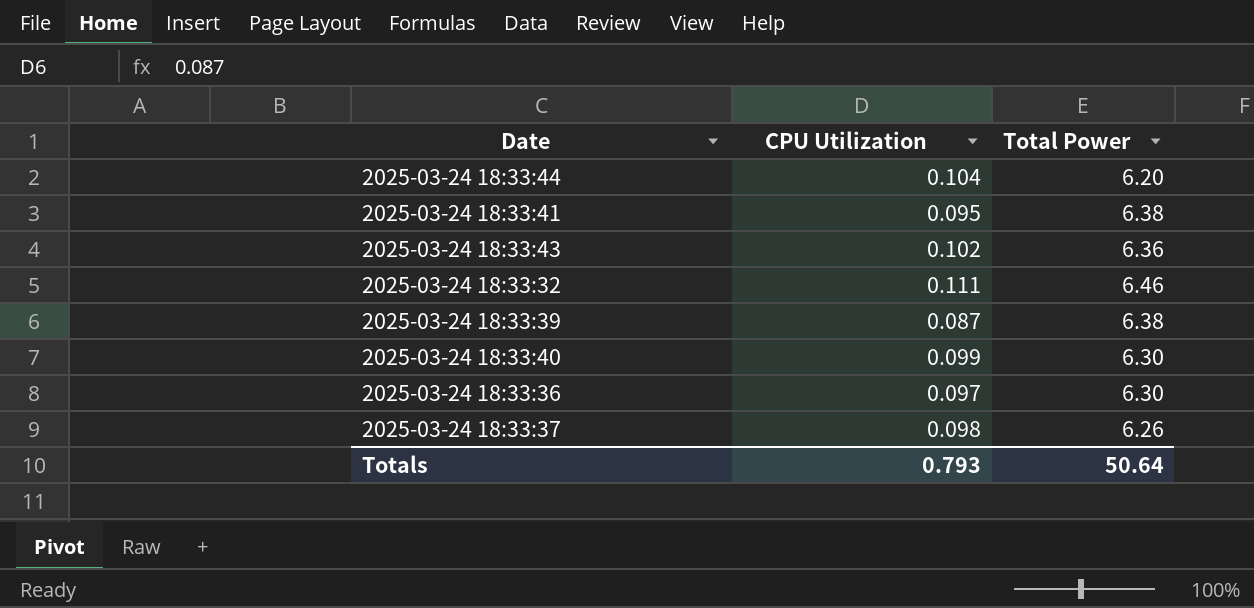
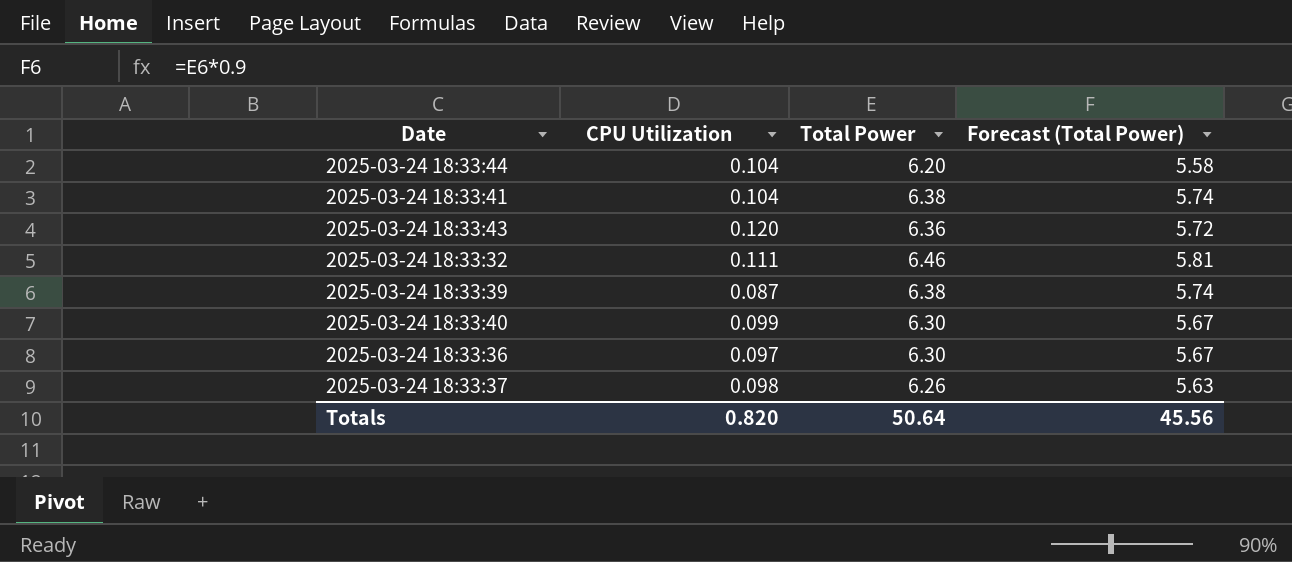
column Forecast (Total Power) | formula: none -> [Total Power] * 0.9
2025-03-24 18:33:41 | CPU Utilization: 0.095 -> 0.104
2025-03-24 18:33:43 | CPU Utilization: 0.102 -> 0.120
Totals | CPU Utilization: 0.793 -> 0.820

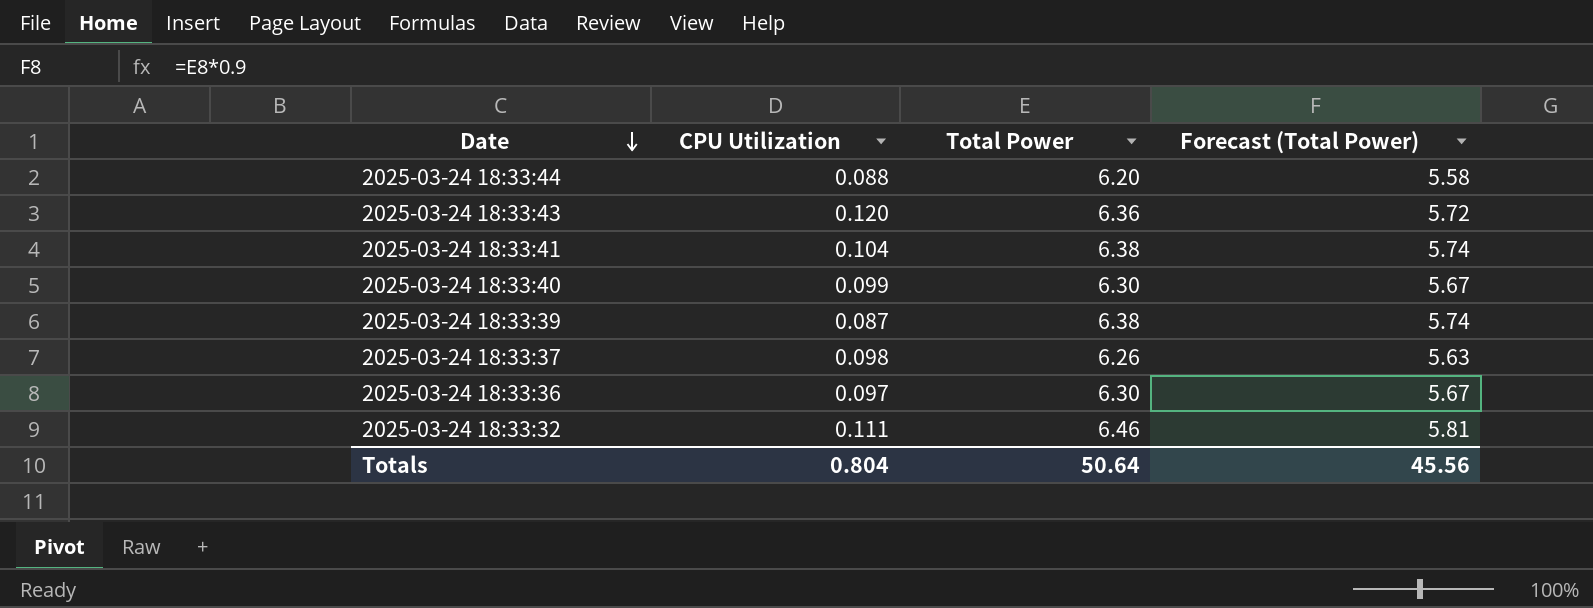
row order: none -> Date descending
2025-03-24 18:33:44 | CPU Utilization: 0.104 -> 0.088
Totals | CPU Utilization: 0.820 -> 0.804

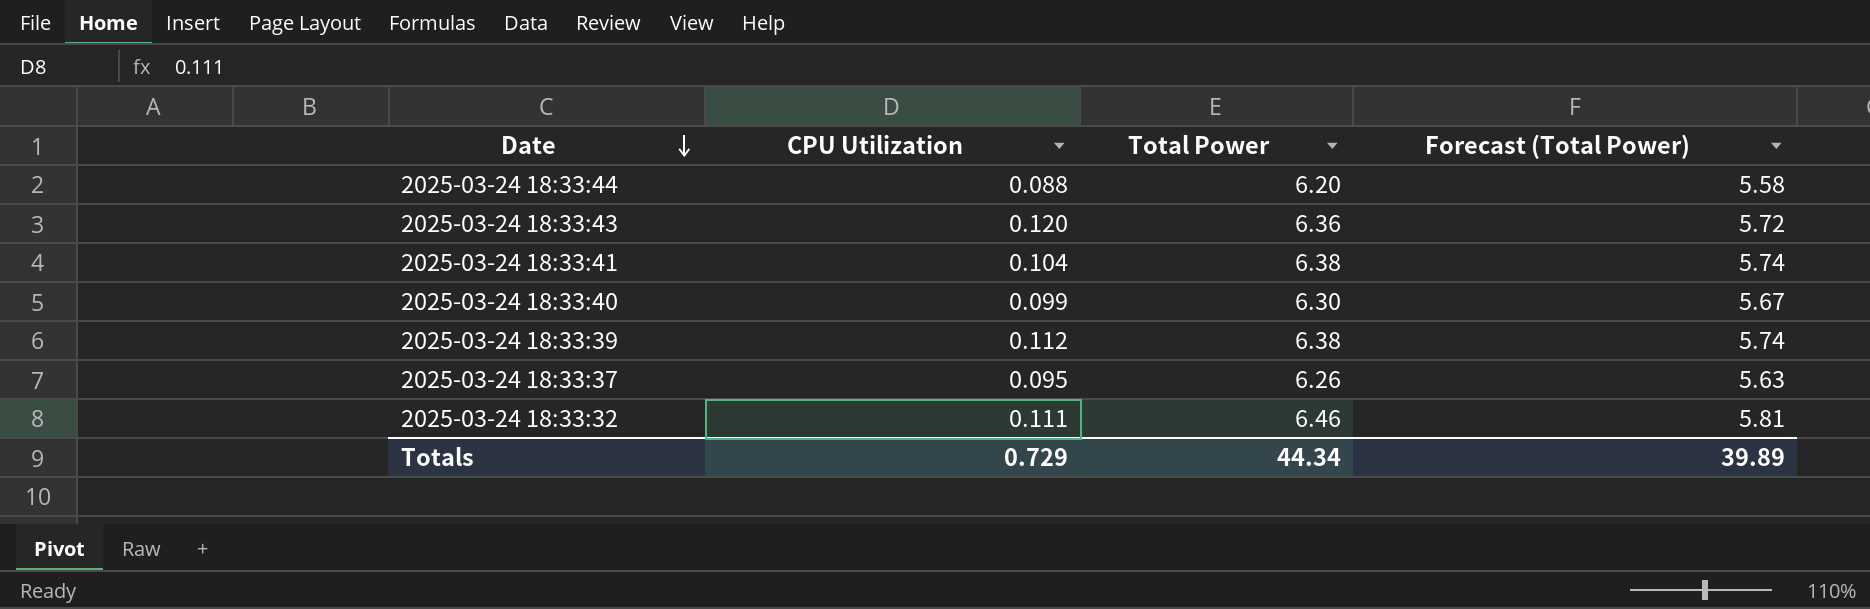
row 2025-03-24 18:33:36: 0.097 | 6.30 | 5.67 -> none
2025-03-24 18:33:39 | CPU Utilization: 0.087 -> 0.112
2025-03-24 18:33:37 | CPU Utilization: 0.098 -> 0.095
Totals | CPU Utilization: 0.804 -> 0.729
Totals | Total Power: 50.64 -> 44.34
Totals | Forecast (Total Power): 45.56 -> 39.89

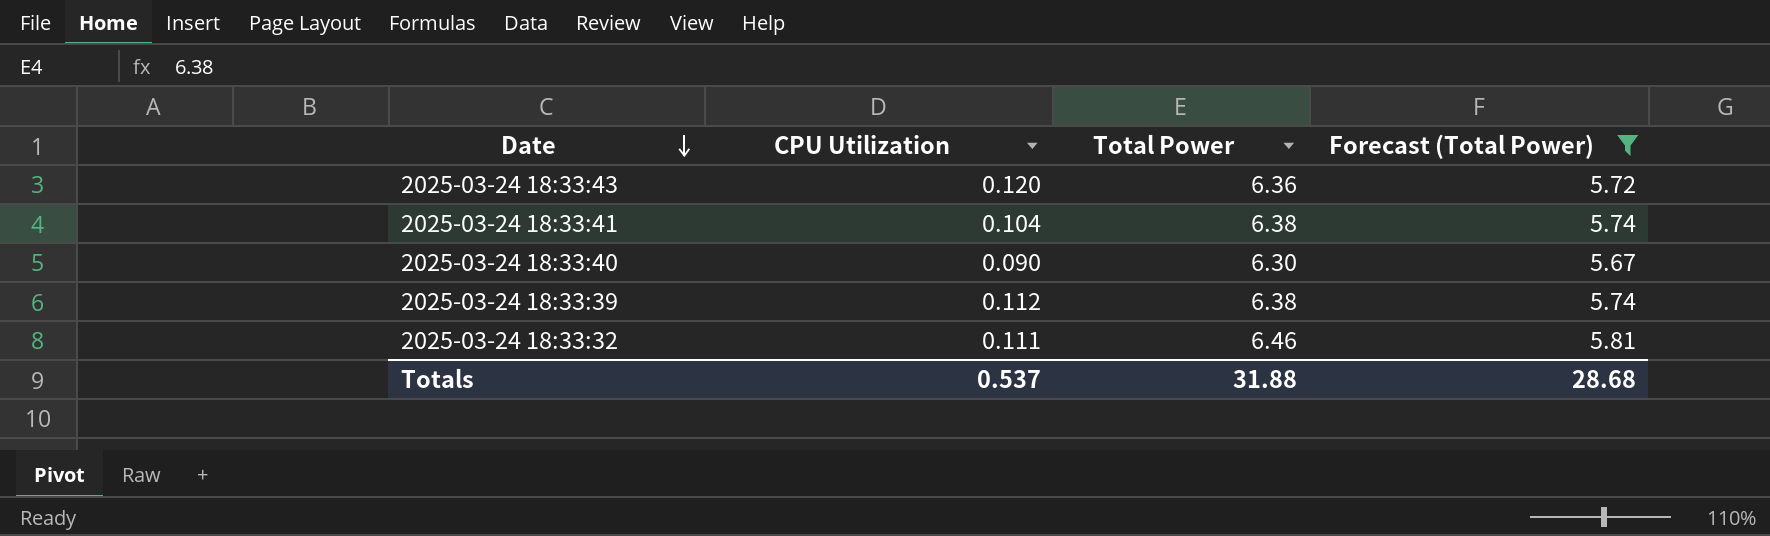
filter: none -> Forecast (Total Power) >= 5.67
2025-03-24 18:33:40 | CPU Utilization: 0.099 -> 0.090
Totals | CPU Utilization: 0.729 -> 0.537
Totals | Total Power: 44.34 -> 31.88
Totals | Forecast (Total Power): 39.89 -> 28.68

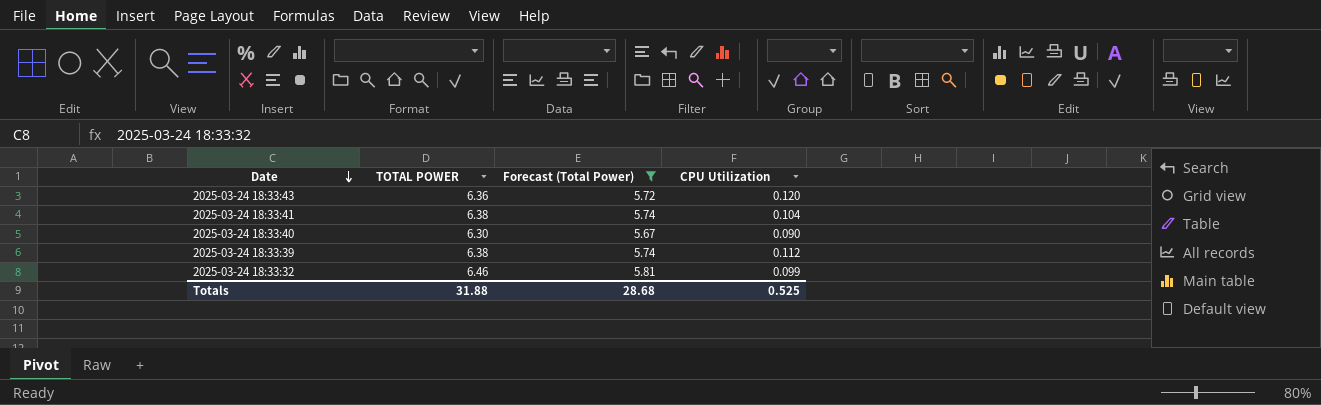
column name: Total Power -> TOTAL POWER
column CPU Utilization | position: 2 -> 4
2025-03-24 18:33:32 | CPU Utilization: 0.111 -> 0.099
Totals | CPU Utilization: 0.537 -> 0.525

